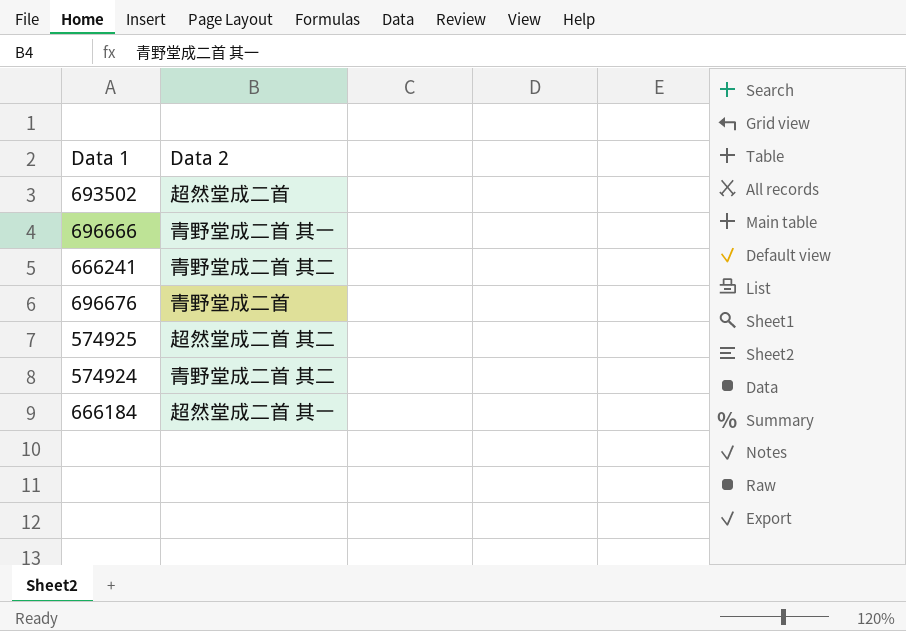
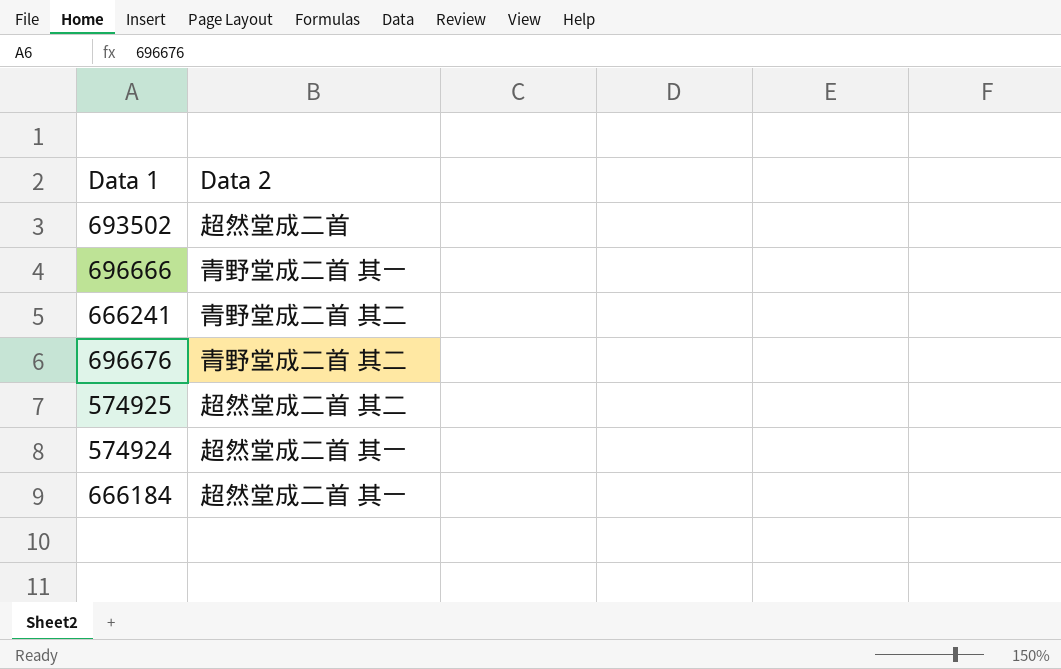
696676 | Data 2: 青野堂成二首 -> 青野堂成二首 其二
574924 | Data 2: 青野堂成二首 其二 -> 超然堂成二首 其一

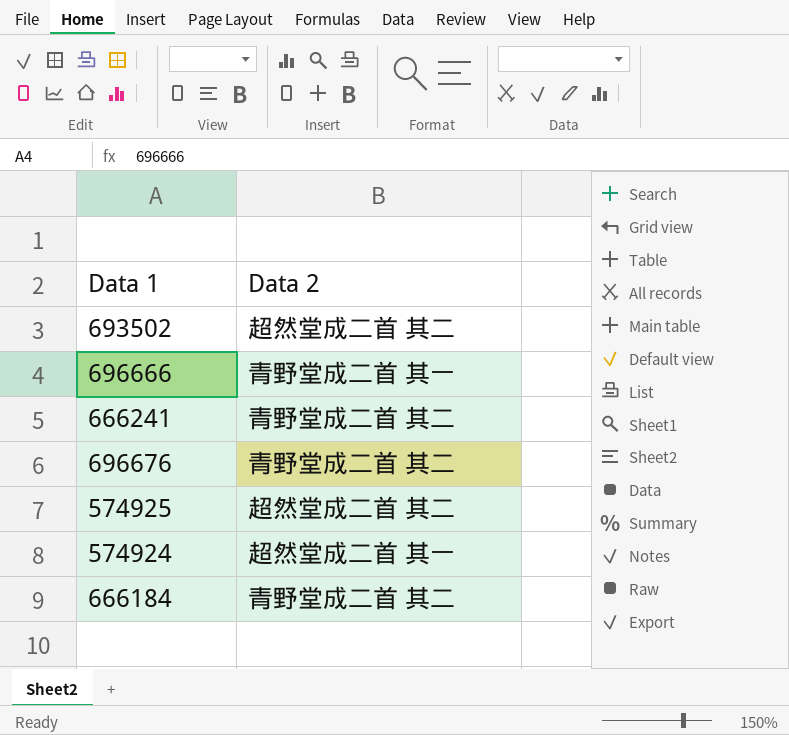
693502 | Data 2: 超然堂成二首 -> 超然堂成二首 其二
666184 | Data 2: 超然堂成二首 其一 -> 青野堂成二首 其二

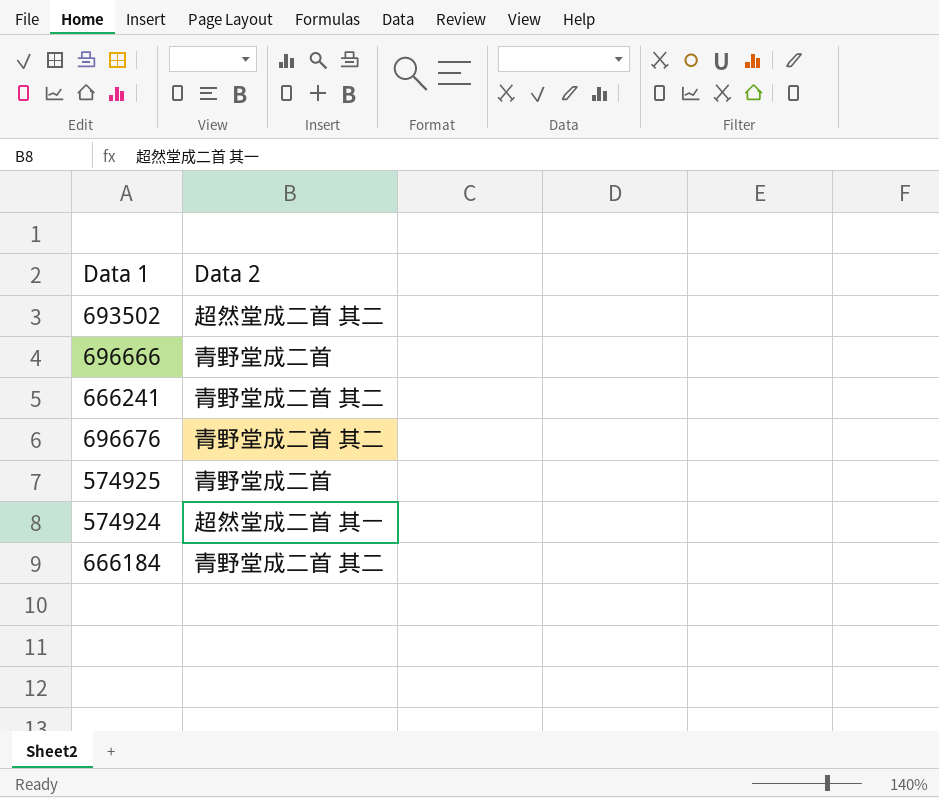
696666 | Data 2: 青野堂成二首 其一 -> 青野堂成二首
574925 | Data 2: 超然堂成二首 其二 -> 青野堂成二首

